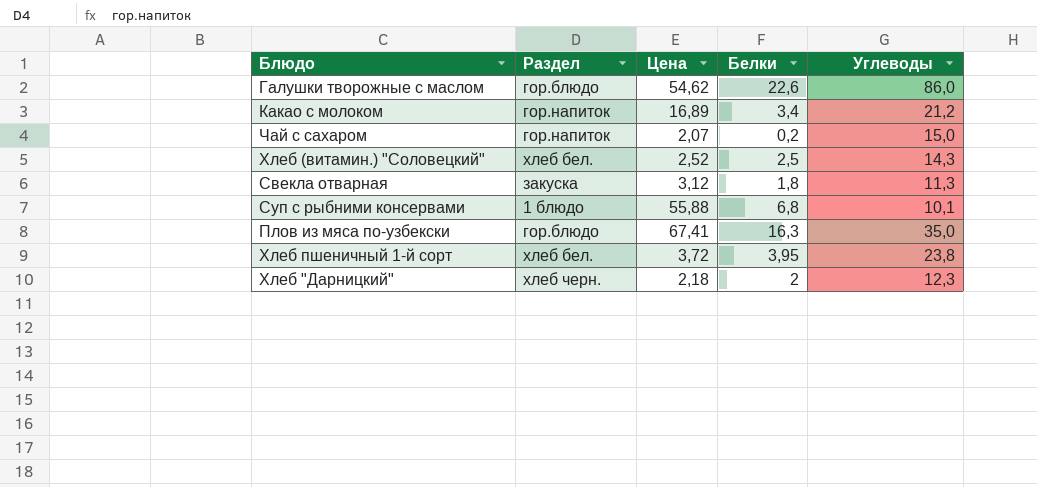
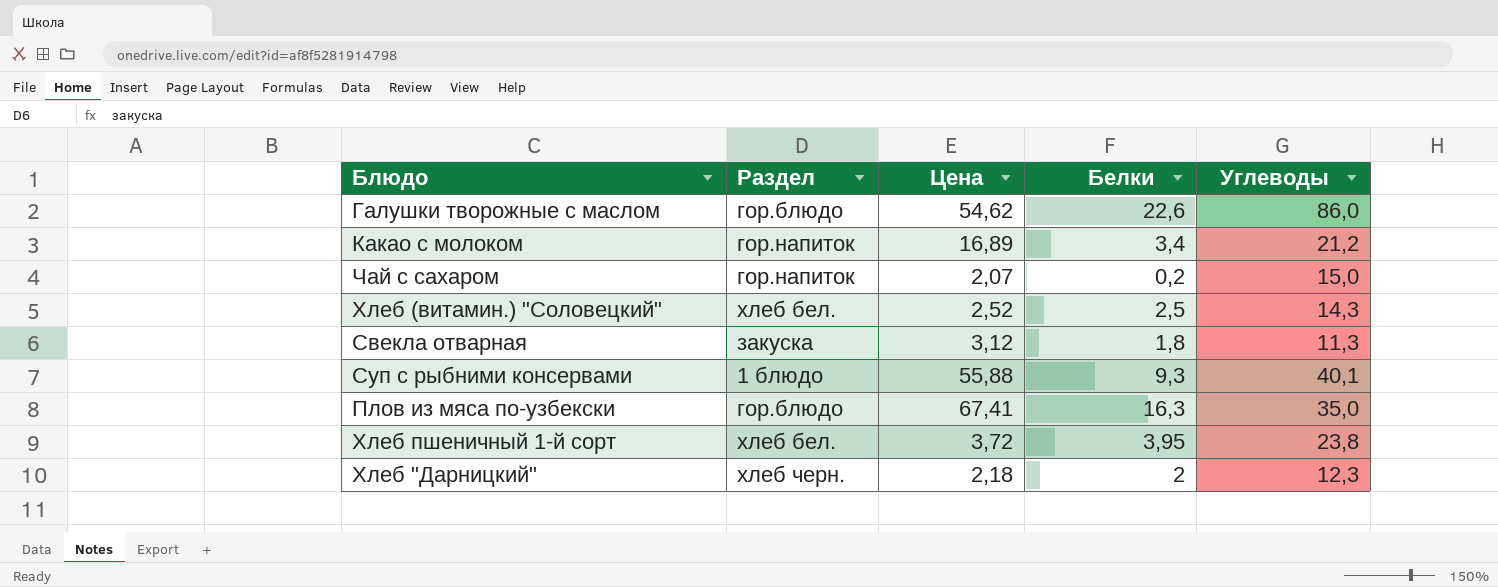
Суп с рыбними консервами | Белки: 6,8 -> 9,3
Суп с рыбними консервами | Углеводы: 10,1 -> 40,1

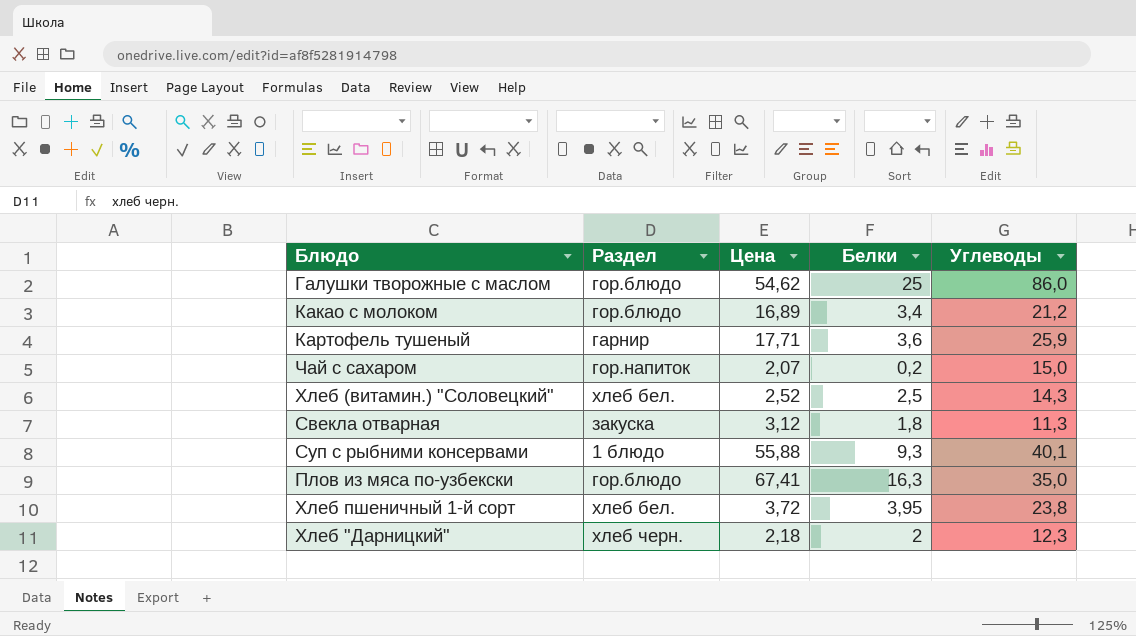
Галушки творожные с маслом | Белки: 22,6 -> 25
Какао с молоком | Раздел: гор.напиток -> гор.блюдо
row Картофель тушеный: none -> гарнир | 17,71 | 3,6 | 25,9

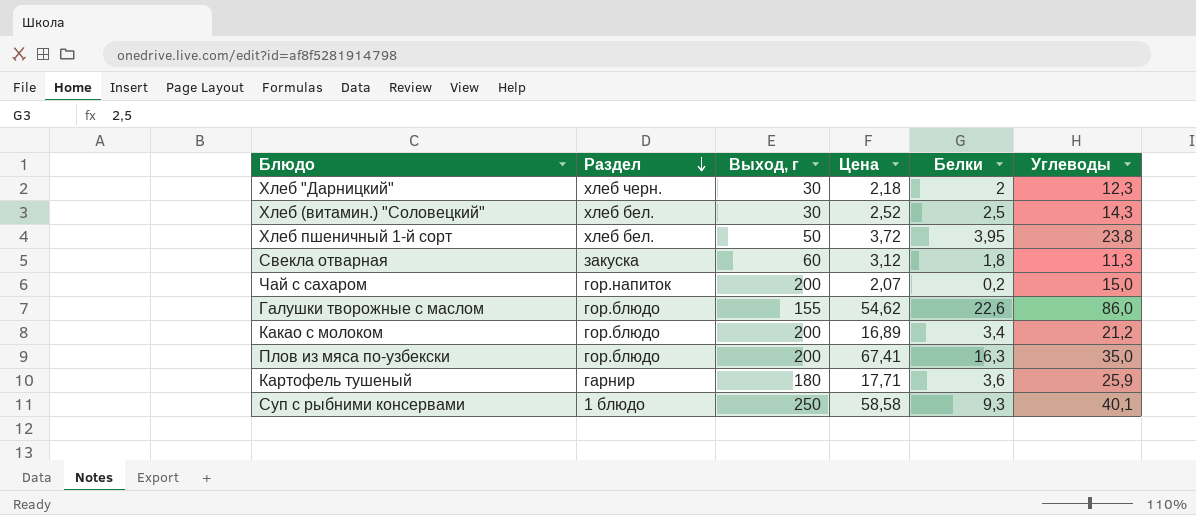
row order: none -> Раздел descending
column Выход, г | position: none -> 3
Галушки творожные с маслом | Белки: 25 -> 22,6
Суп с рыбними консервами | Цена: 55,88 -> 58,58

